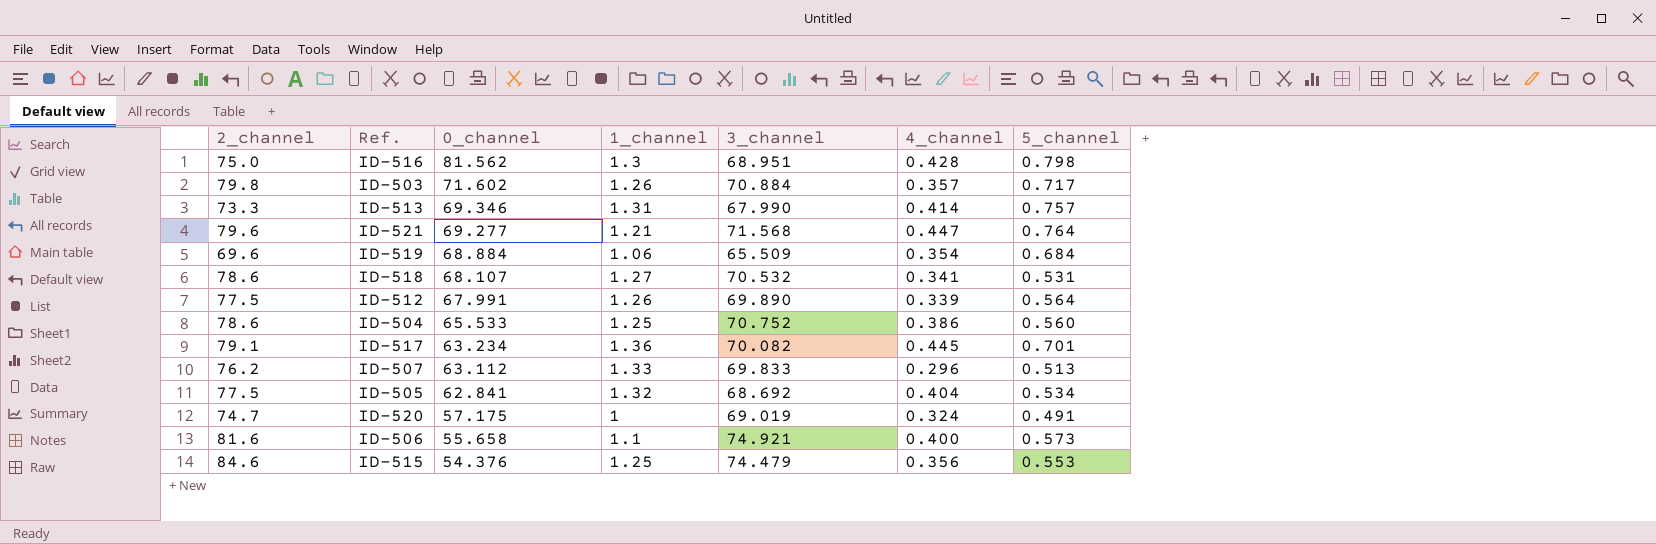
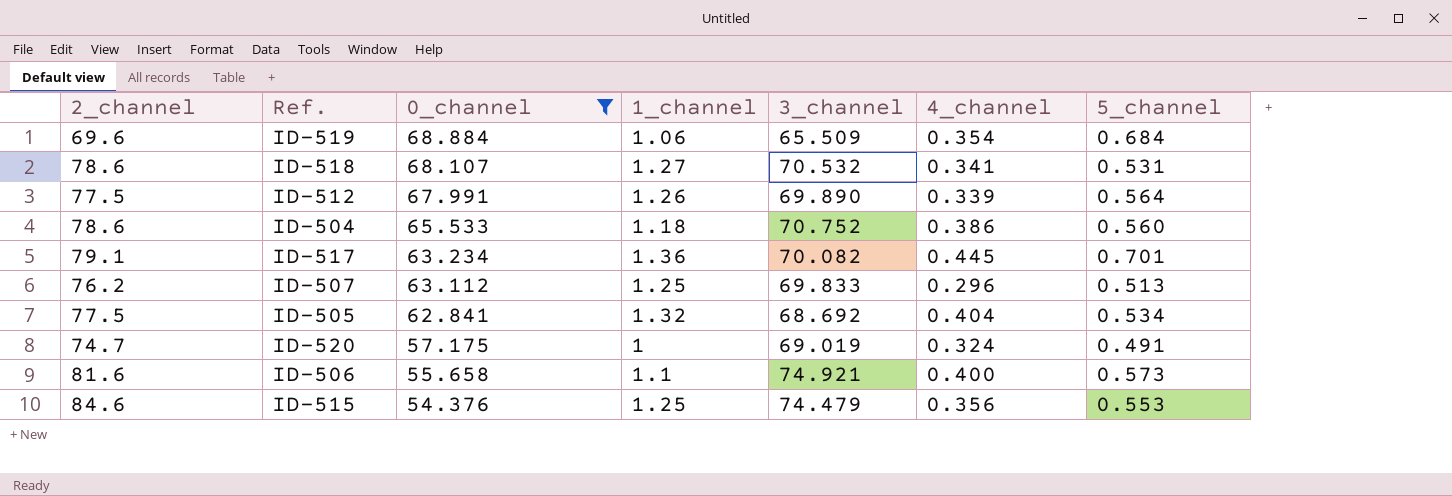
filter: none -> 0_channel <= 68.884
ID-504 | 1_channel: 1.25 -> 1.18
ID-507 | 1_channel: 1.33 -> 1.25

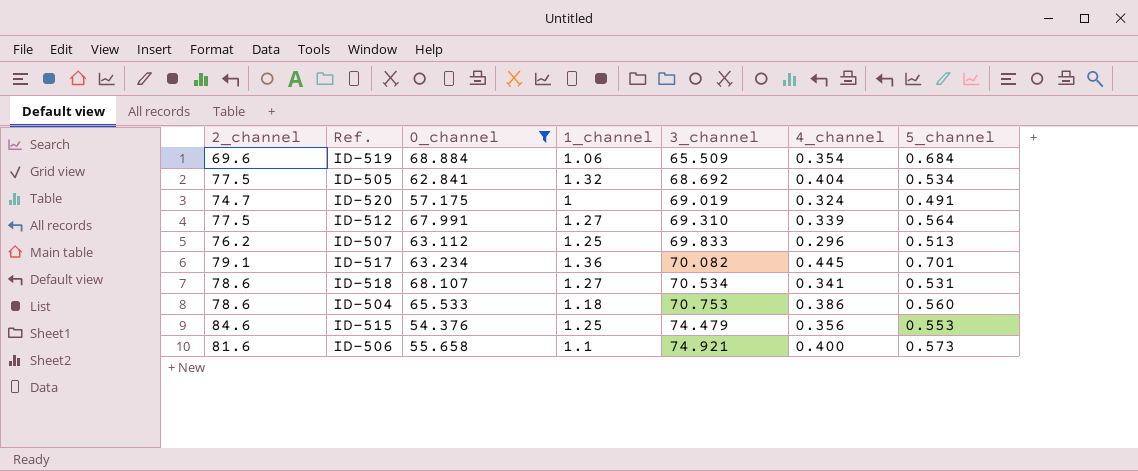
row order: 0_channel descending -> 3_channel ascending
ID-512 | 1_channel: 1.26 -> 1.27
ID-512 | 3_channel: 69.890 -> 69.310
ID-518 | 3_channel: 70.532 -> 70.534
ID-504 | 3_channel: 70.752 -> 70.753

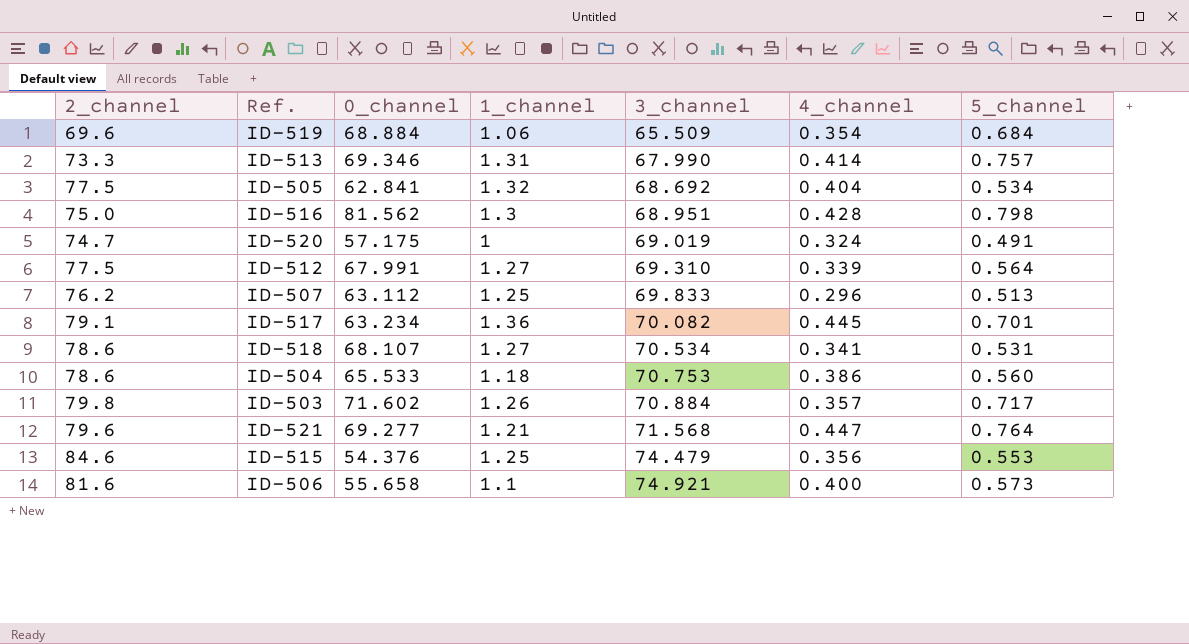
filter: 0_channel <= 68.884 -> none

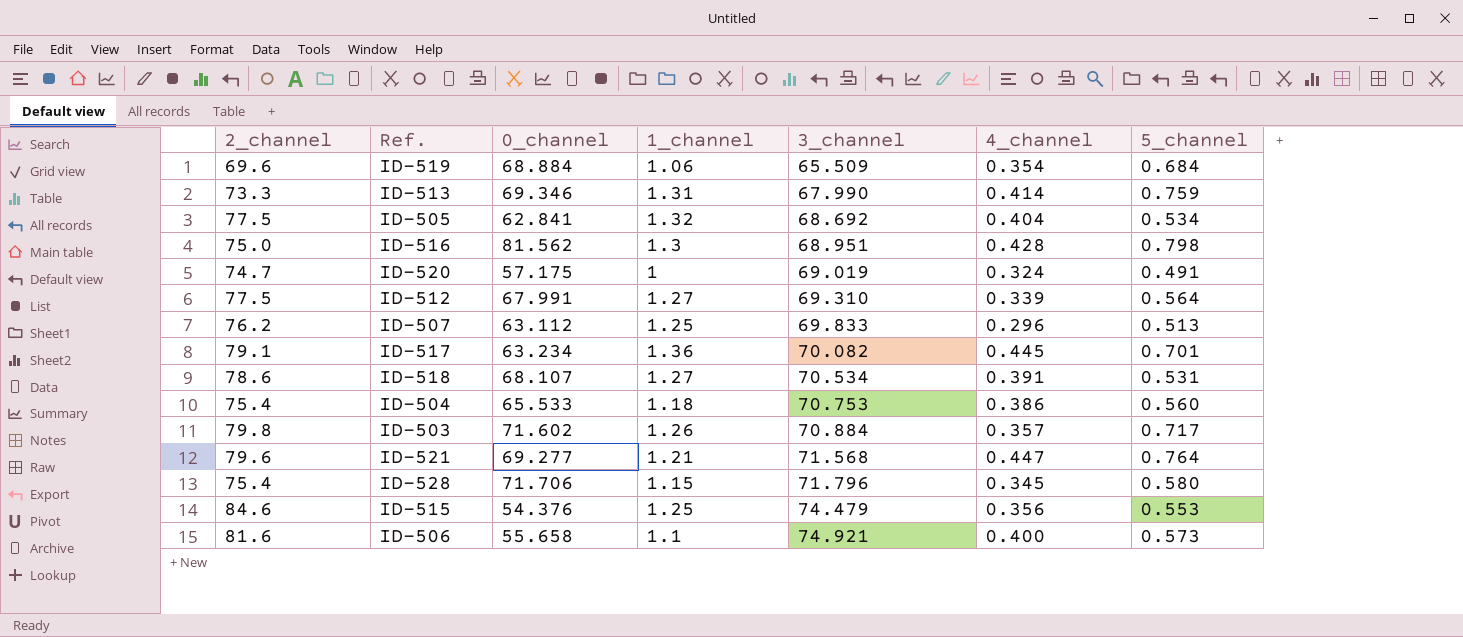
ID-513 | 5_channel: 0.757 -> 0.759
ID-518 | 4_channel: 0.341 -> 0.391
ID-504 | 2_channel: 78.6 -> 75.4
row ID-528: none -> 75.4 | 71.706 | 1.15 | 71.796 | 0.345 | 0.580

